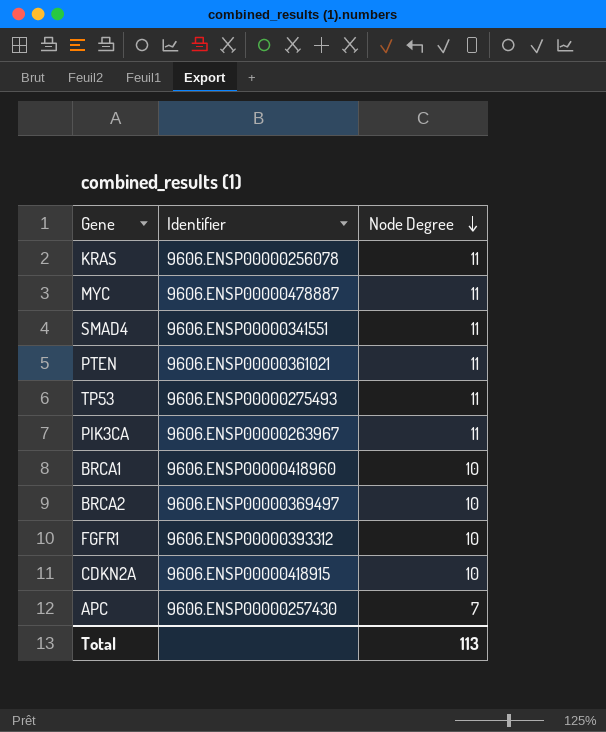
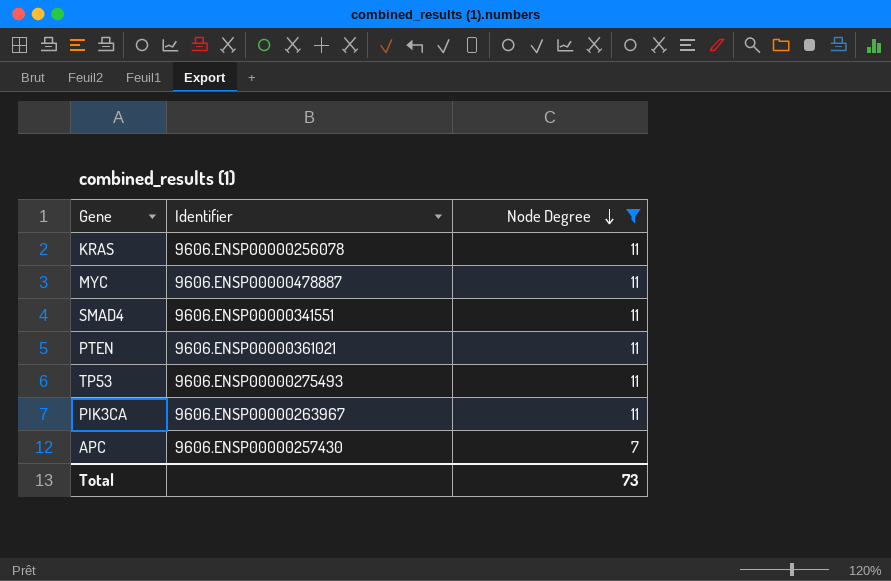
filter: none -> Node Degree != 10
Total | Node Degree: 113 -> 73

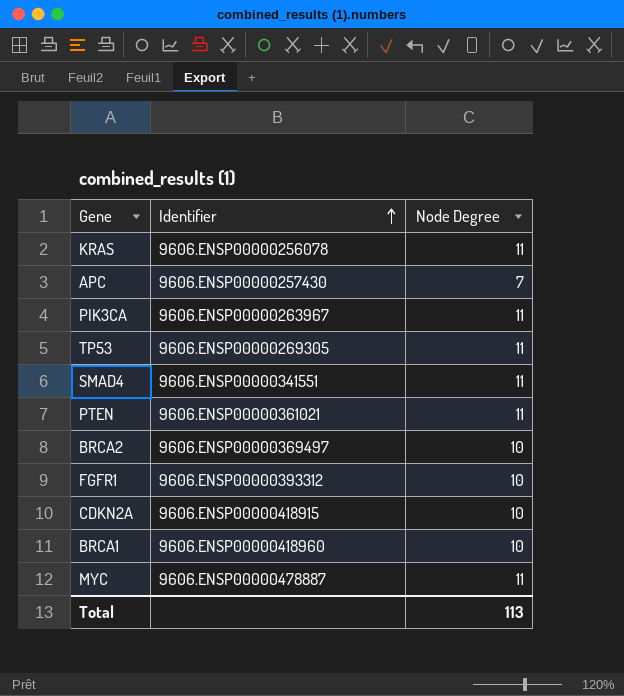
filter: Node Degree != 10 -> none
row order: Node Degree descending -> Identifier ascending
TP53 | Identifier: 9606.ENSP00000275493 -> 9606.ENSP00000269305
Total | Node Degree: 73 -> 113

